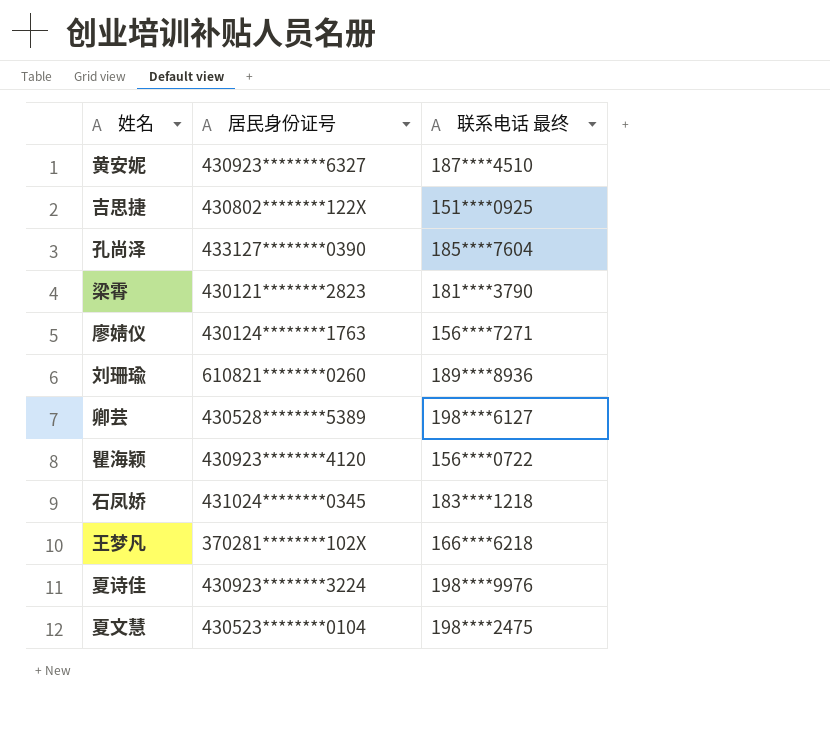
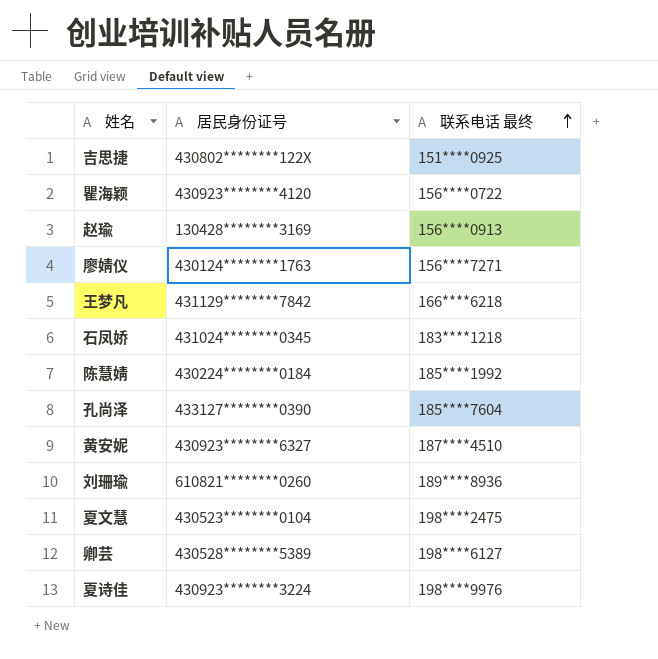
row order: none -> 联系电话 最终 ascending
row 梁霄: 430121********2823 | 181****3790 -> none
row 赵瑜: none -> 130428********3169 | 156****0913
王梦凡 | 居民身份证号: 370281********102X -> 431129********7842
row 陈慧婧: none -> 430224********0184 | 185****1992

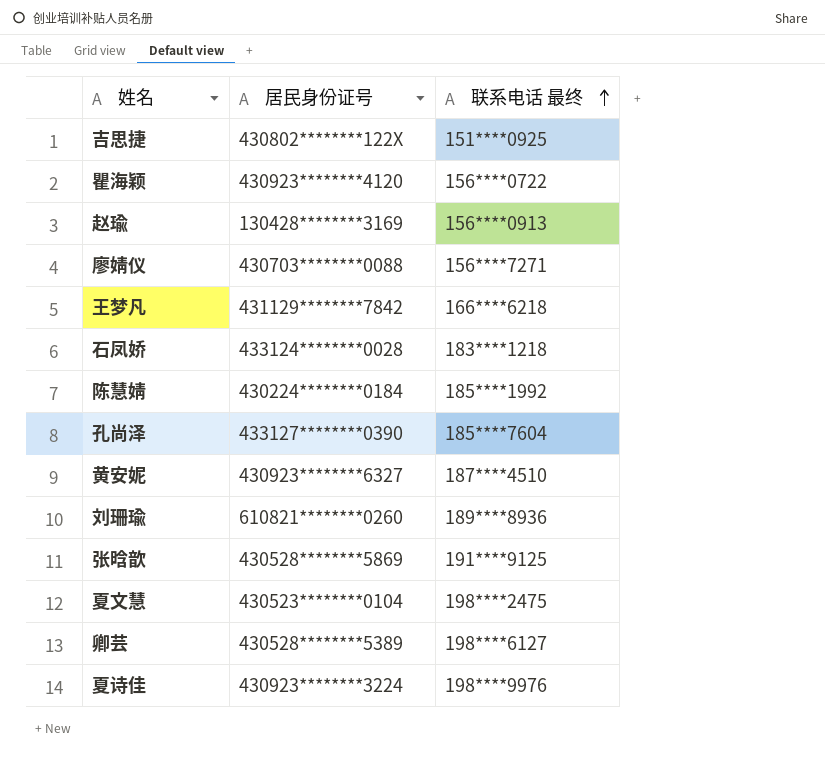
廖婧仪 | 居民身份证号: 430124********1763 -> 430703********0088
石凤娇 | 居民身份证号: 431024********0345 -> 433124********0028
row 张晗歆: none -> 430528********5869 | 191****9125

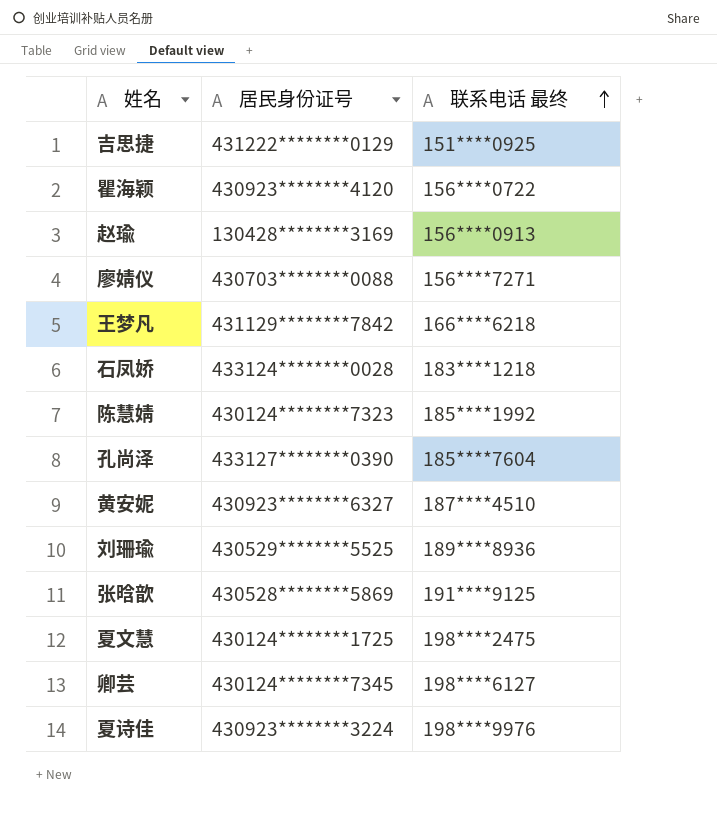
吉思捷 | 居民身份证号: 430802********122X -> 431222********0129
陈慧婧 | 居民身份证号: 430224********0184 -> 430124********7323
刘珊瑜 | 居民身份证号: 610821********0260 -> 430529********5525
夏文慧 | 居民身份证号: 430523********0104 -> 430124********1725
卿芸 | 居民身份证号: 430528********5389 -> 430124********7345

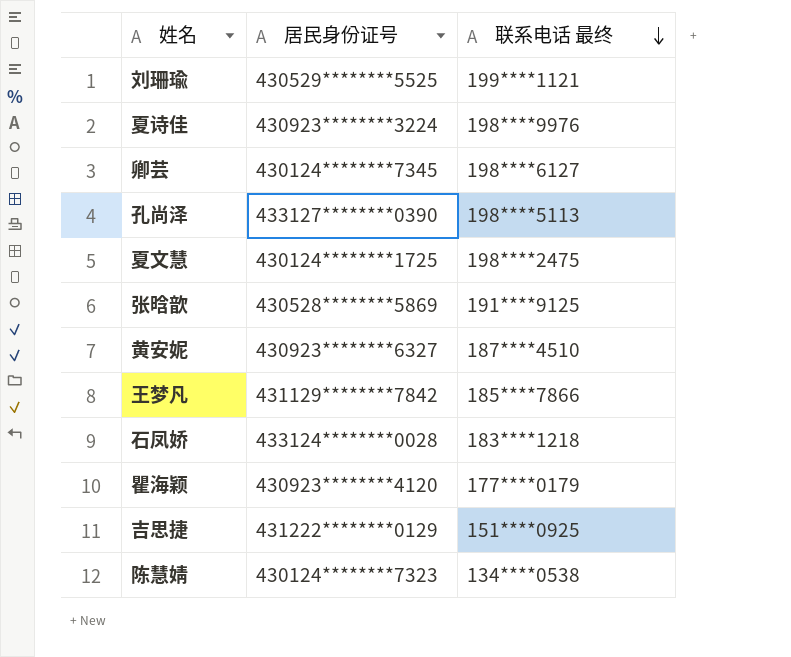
row order: 联系电话 最终 ascending -> 联系电话 最终 descending
row 赵瑜: 130428********3169 | 156****0913 -> none
row 廖婧仪: 430703********0088 | 156****7271 -> none
刘珊瑜 | 联系电话 最终: 189****8936 -> 199****1121
孔尚泽 | 联系电话 最终: 185****7604 -> 198****5113
王梦凡 | 联系电话 最终: 166****6218 -> 185****7866
瞿海颖 | 联系电话 最终: 156****0722 -> 177****0179
陈慧婧 | 联系电话 最终: 185****1992 -> 134****0538

